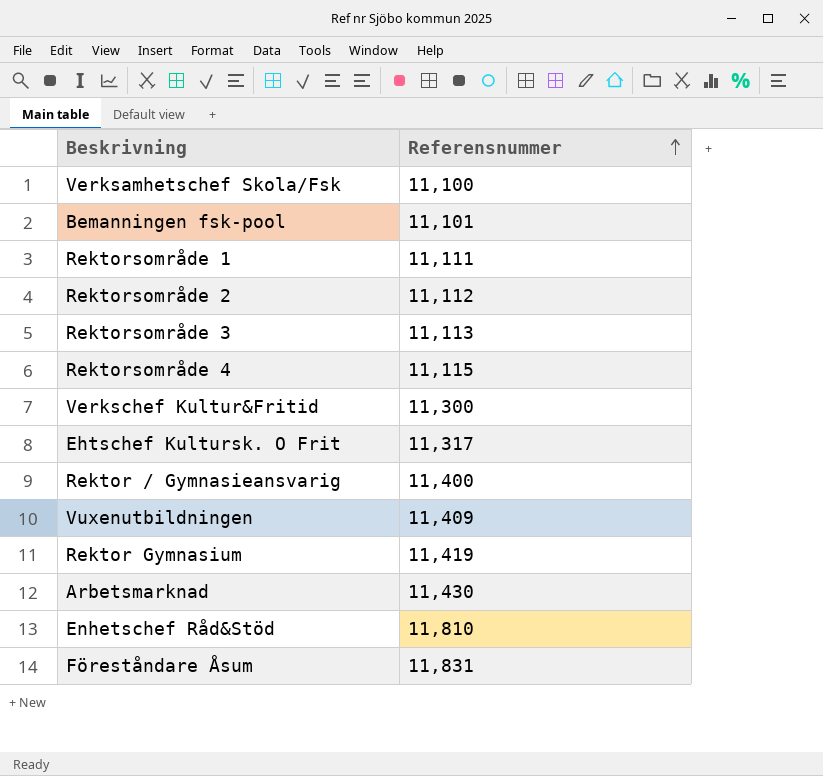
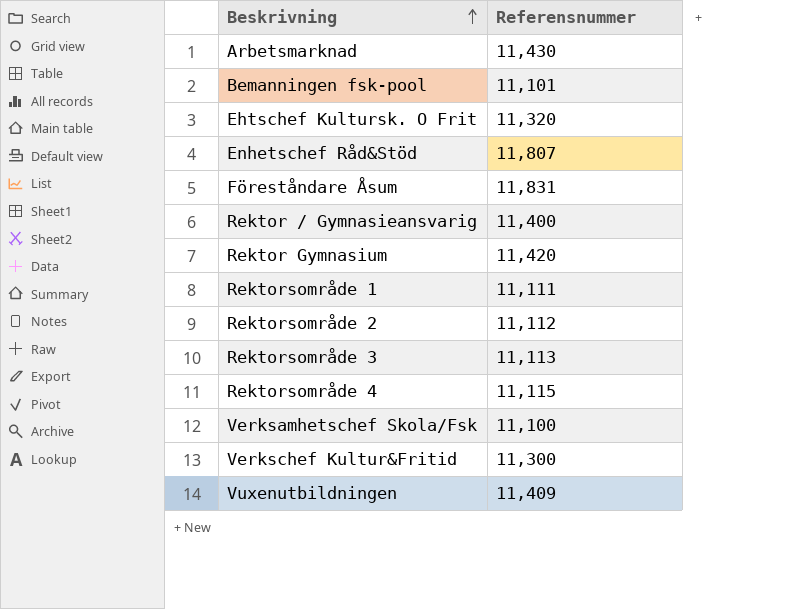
row order: Referensnummer ascending -> Beskrivning ascending
Ehtschef Kultursk. O Frit | Referensnummer: 11,317 -> 11,320
Enhetschef Råd&Stöd | Referensnummer: 11,810 -> 11,807
Rektor Gymnasium | Referensnummer: 11,419 -> 11,420

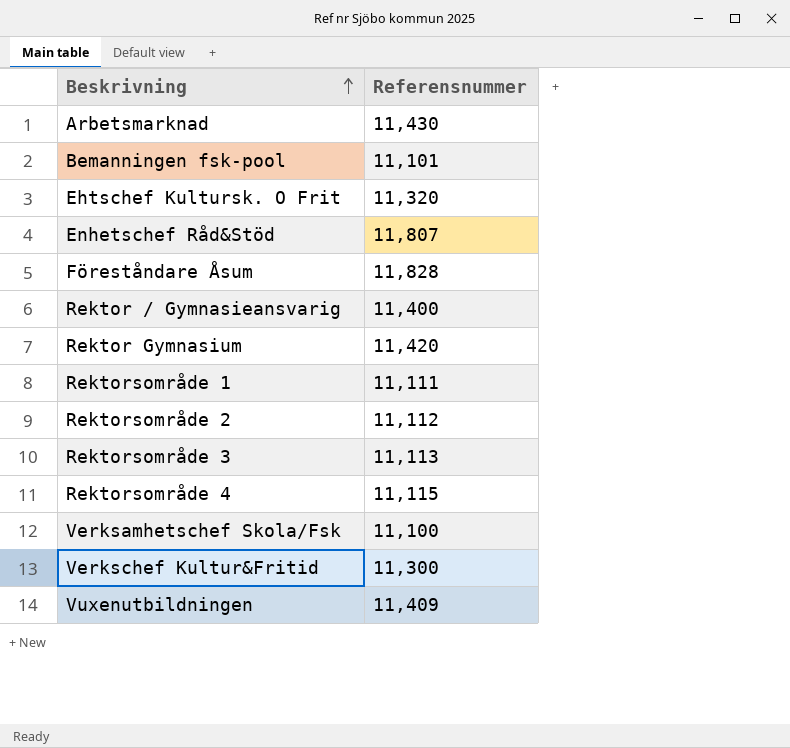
Föreståndare Åsum | Referensnummer: 11,831 -> 11,828

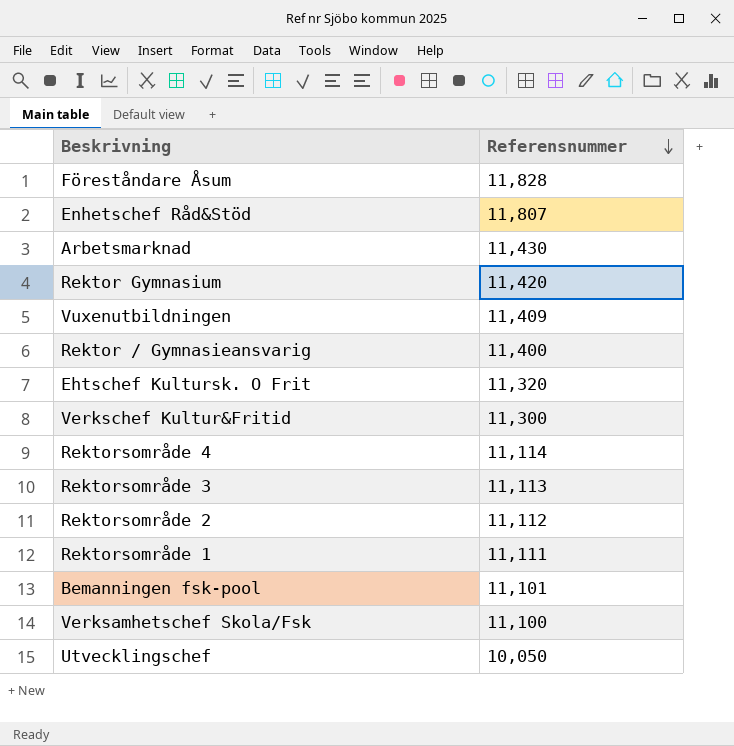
row order: Beskrivning ascending -> Referensnummer descending
Rektorsområde 4 | Referensnummer: 11,115 -> 11,114
row Utvecklingschef: none -> 10,050

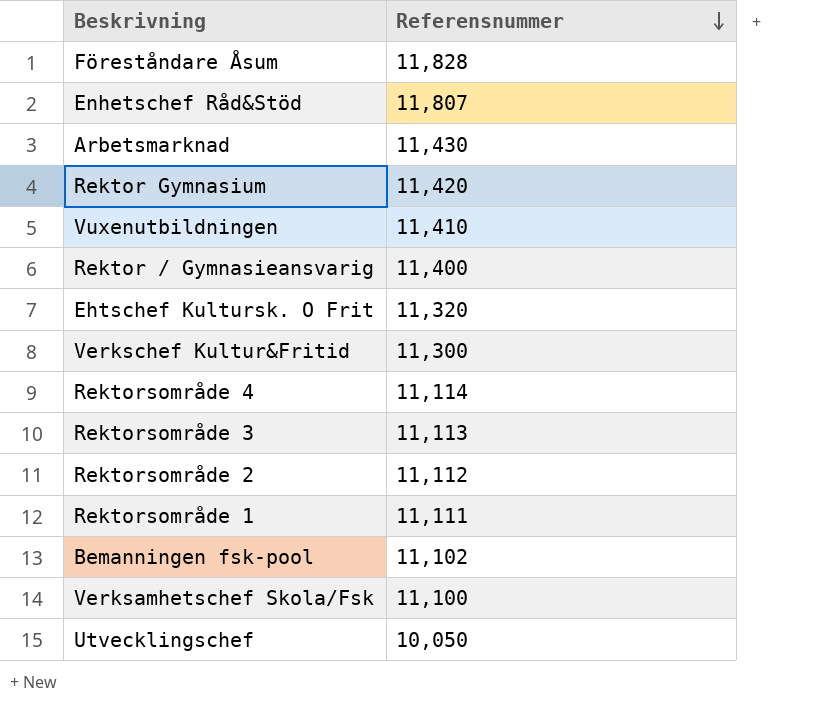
Vuxenutbildningen | Referensnummer: 11,409 -> 11,410
Bemanningen fsk-pool | Referensnummer: 11,101 -> 11,102

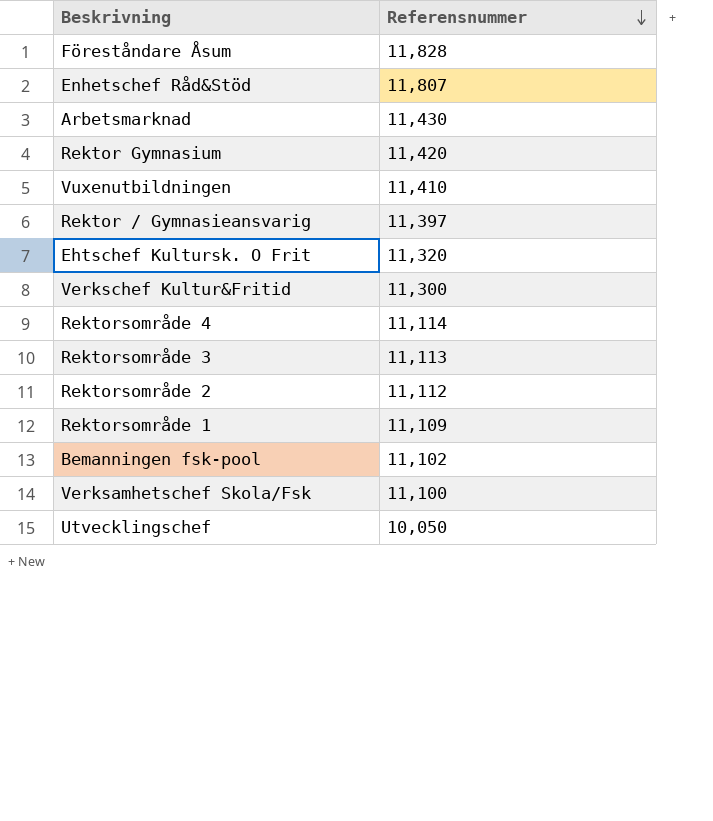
Rektor / Gymnasieansvarig | Referensnummer: 11,400 -> 11,397
Rektorsområde 1 | Referensnummer: 11,111 -> 11,109

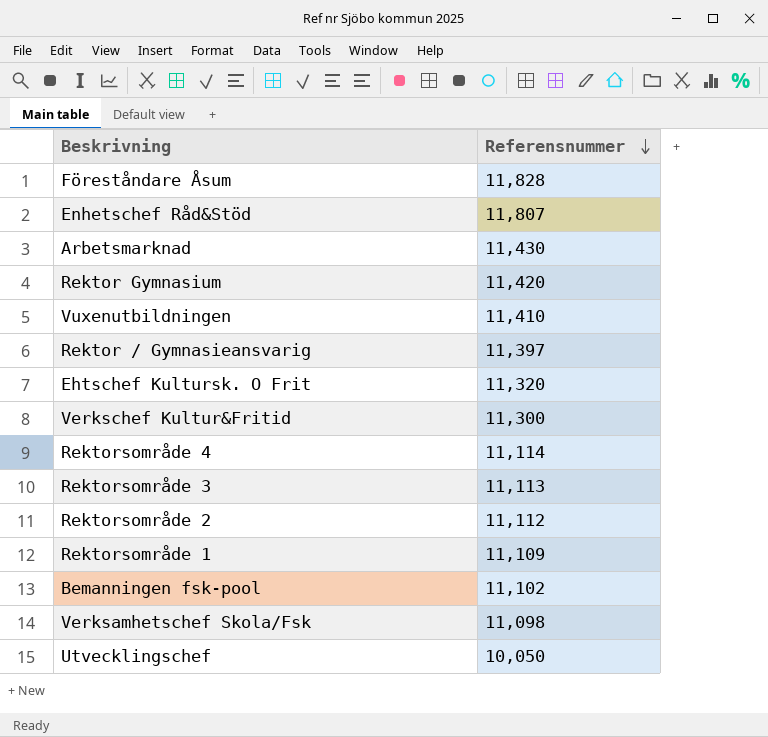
Verksamhetschef Skola/Fsk | Referensnummer: 11,100 -> 11,098

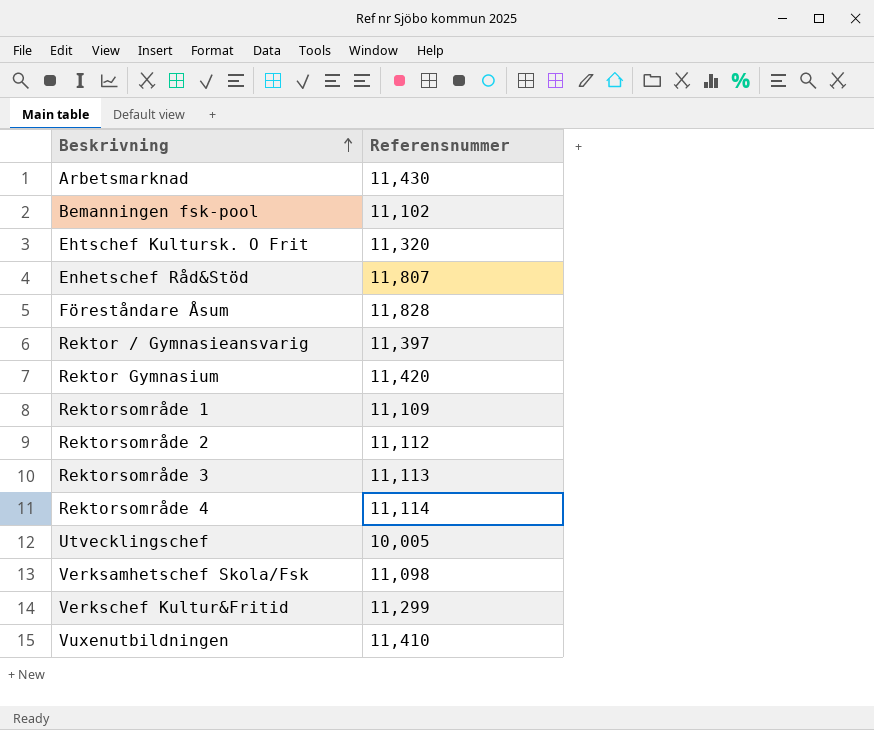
row order: Referensnummer descending -> Beskrivning ascending
Utvecklingschef | Referensnummer: 10,050 -> 10,005
Verkschef Kultur&Fritid | Referensnummer: 11,300 -> 11,299

